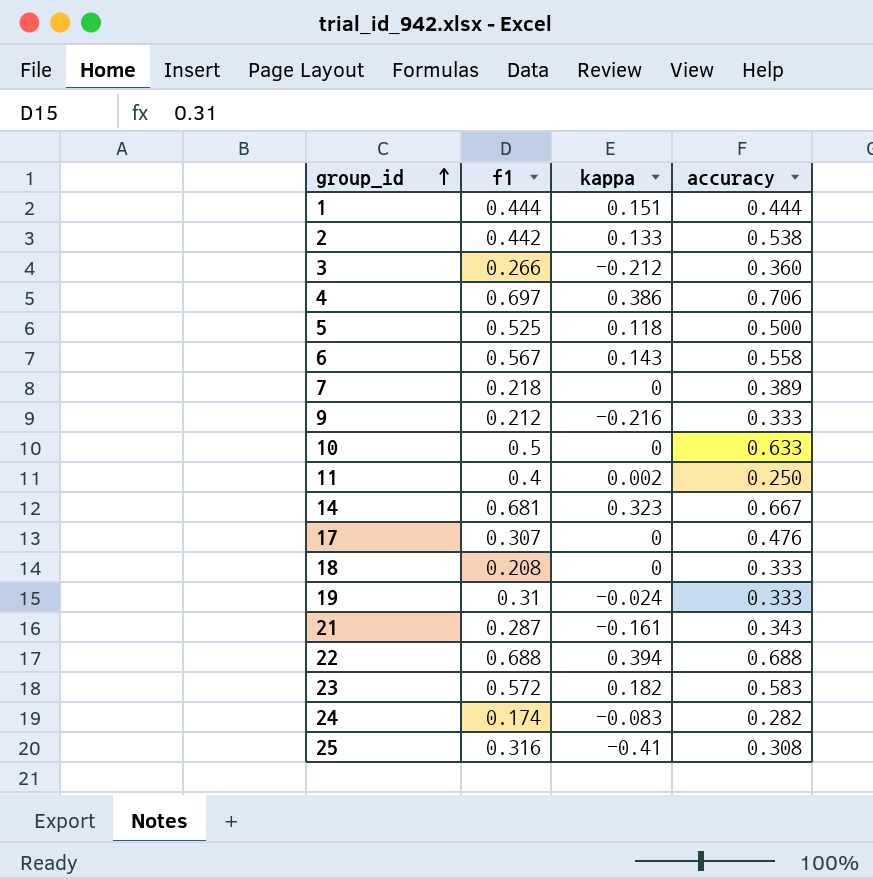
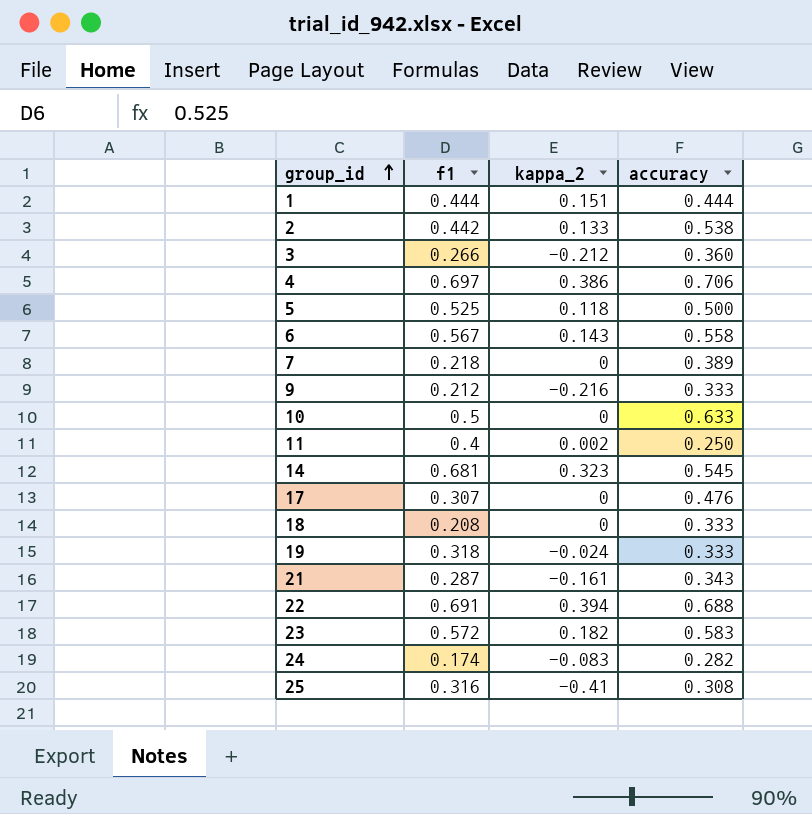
column name: kappa -> kappa_2
14 | accuracy: 0.667 -> 0.545
19 | f1: 0.31 -> 0.318
22 | f1: 0.688 -> 0.691

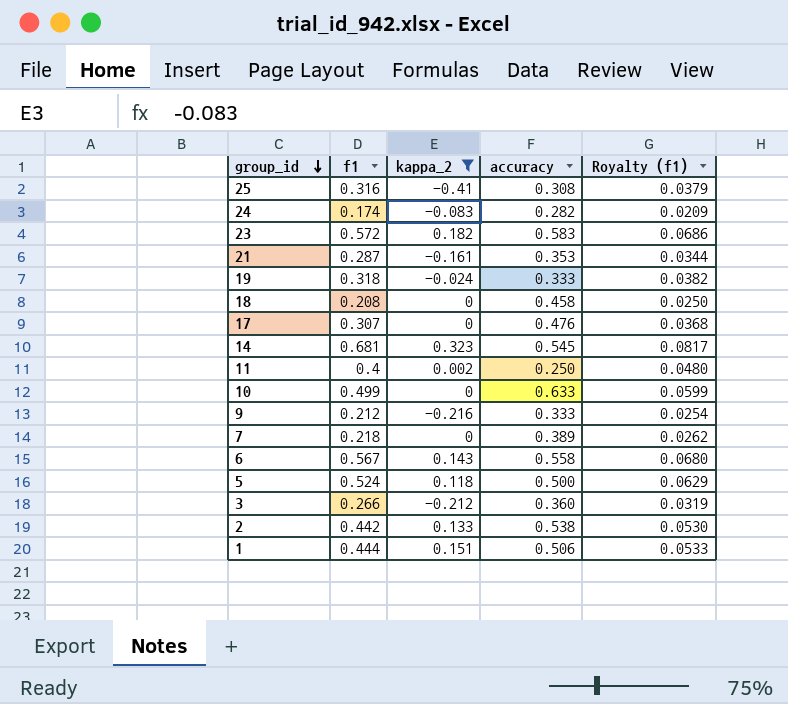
filter: none -> kappa_2 <= 0.323
row order: group_id ascending -> group_id descending
column Royalty (f1) | formula: none -> [f1] * 0.12
21 | accuracy: 0.343 -> 0.353
18 | accuracy: 0.333 -> 0.458
10 | f1: 0.5 -> 0.499
5 | f1: 0.525 -> 0.524
1 | accuracy: 0.444 -> 0.506

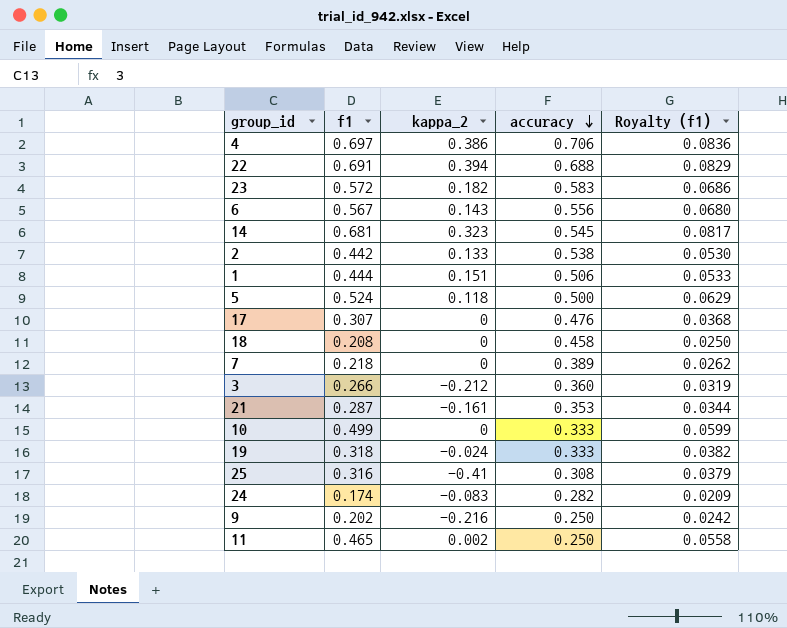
filter: kappa_2 <= 0.323 -> none
row order: group_id descending -> accuracy descending
6 | accuracy: 0.558 -> 0.556
10 | accuracy: 0.633 -> 0.333
9 | f1: 0.212 -> 0.202
9 | accuracy: 0.333 -> 0.250
9 | Royalty (f1): 0.0254 -> 0.0242
11 | f1: 0.4 -> 0.465
11 | Royalty (f1): 0.0480 -> 0.0558

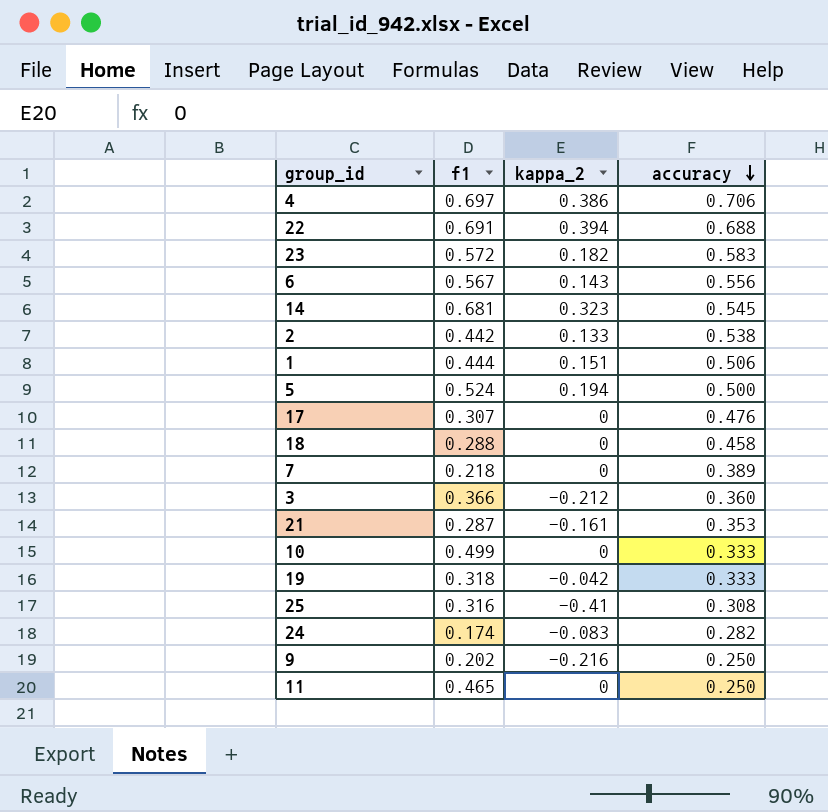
column Royalty (f1) | formula: [f1] * 0.12 -> none
5 | kappa_2: 0.118 -> 0.194
18 | f1: 0.208 -> 0.288
3 | f1: 0.266 -> 0.366
19 | kappa_2: -0.024 -> -0.042
11 | kappa_2: 0.002 -> 0

